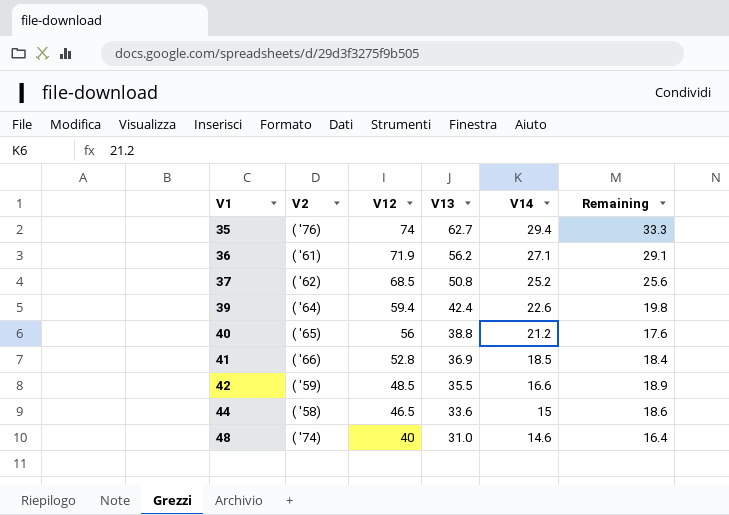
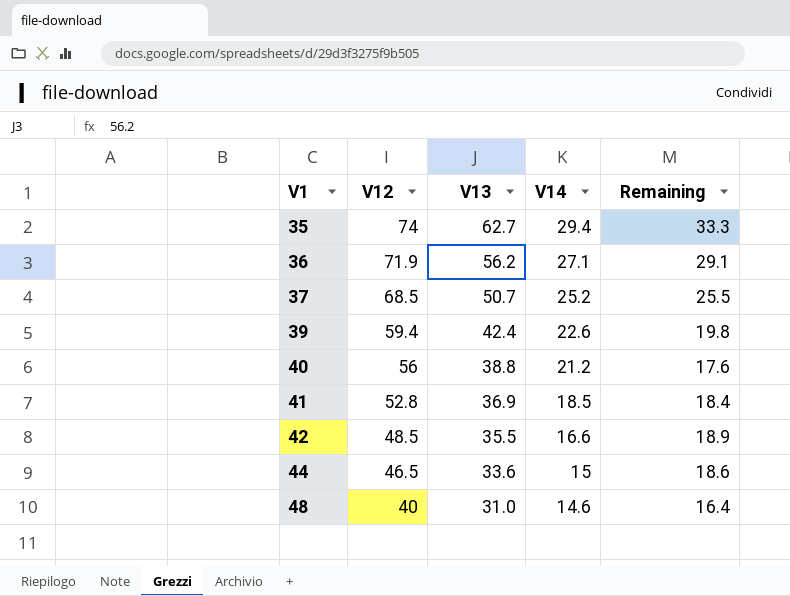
column V2 | position: 2 -> none
37 | V13: 50.8 -> 50.7
37 | Remaining: 25.6 -> 25.5

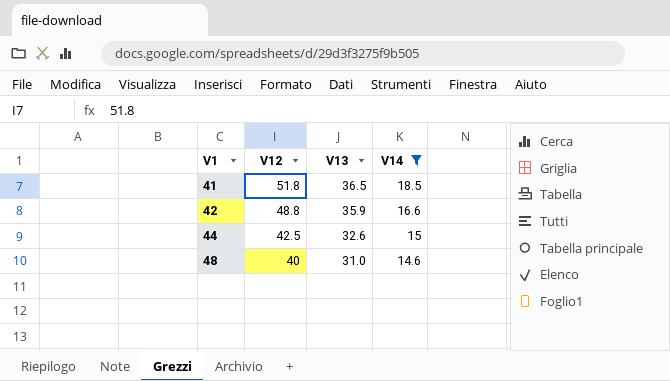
filter: none -> V14 <= 18.5
column Remaining | formula: [V13] - [V14] -> none
41 | V12: 52.8 -> 51.8
41 | V13: 36.9 -> 36.5
42 | V12: 48.5 -> 48.8
42 | V13: 35.5 -> 35.9
44 | V12: 46.5 -> 42.5
44 | V13: 33.6 -> 32.6

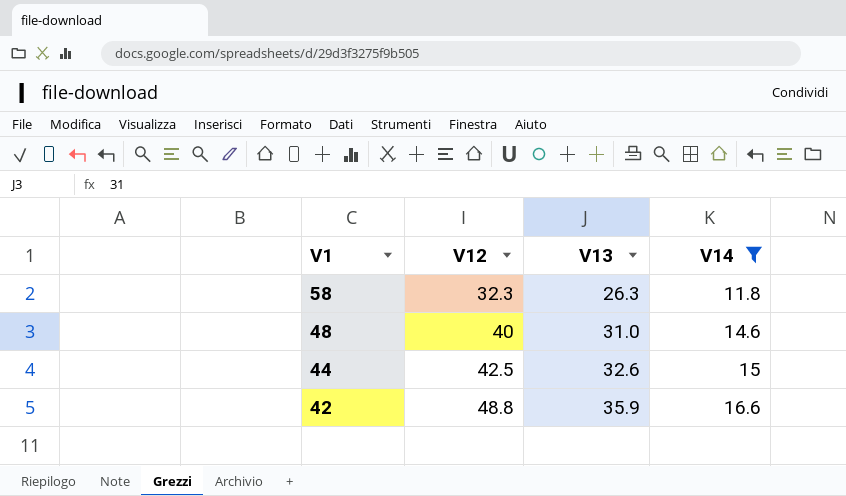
row order: V1 ascending -> V1 descending
row 41: 51.8 | 36.5 | 18.5 -> none
row 58: none -> 32.3 | 26.3 | 11.8

